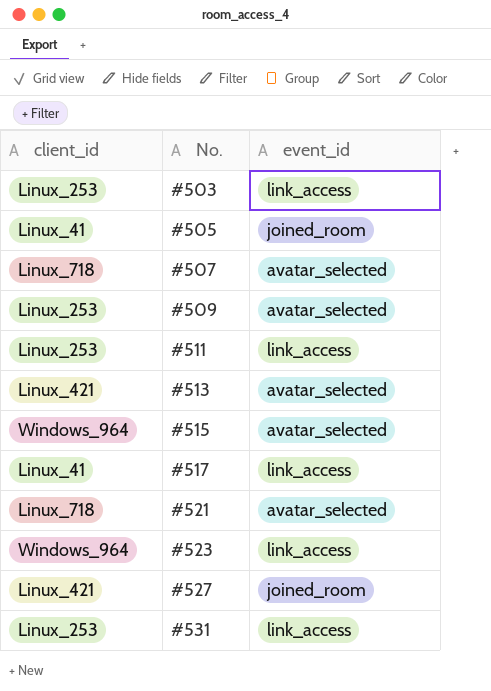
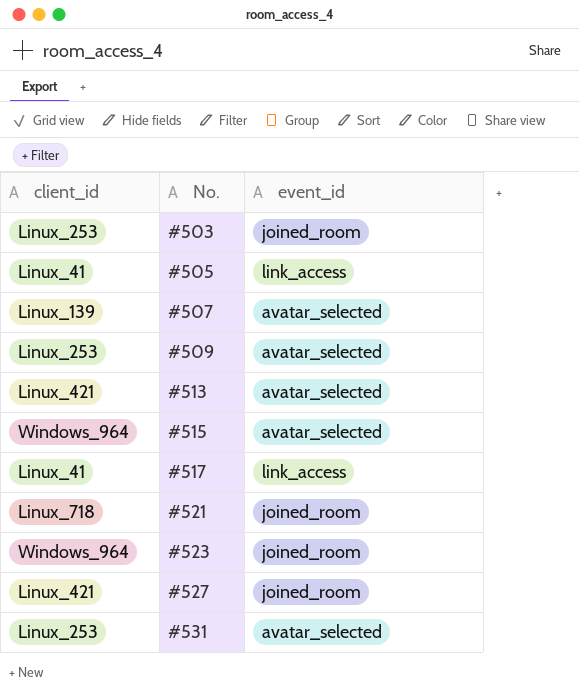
row #511: Linux_253 | link_access -> none
#503 | event_id: link_access -> joined_room
#505 | event_id: joined_room -> link_access
#507 | client_id: Linux_718 -> Linux_139
#521 | event_id: avatar_selected -> joined_room
#523 | event_id: link_access -> joined_room
#531 | event_id: link_access -> avatar_selected

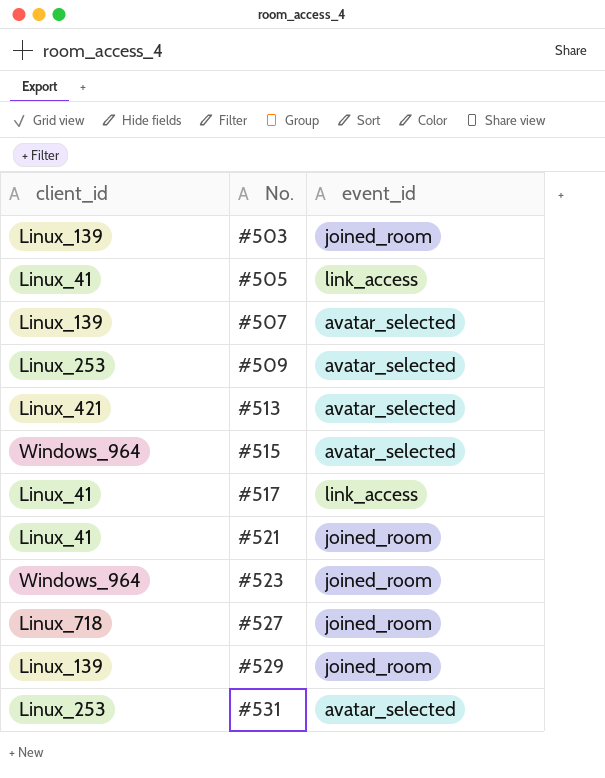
#503 | client_id: Linux_253 -> Linux_139
#521 | client_id: Linux_718 -> Linux_41
#527 | client_id: Linux_421 -> Linux_718
row #529: none -> Linux_139 | joined_room

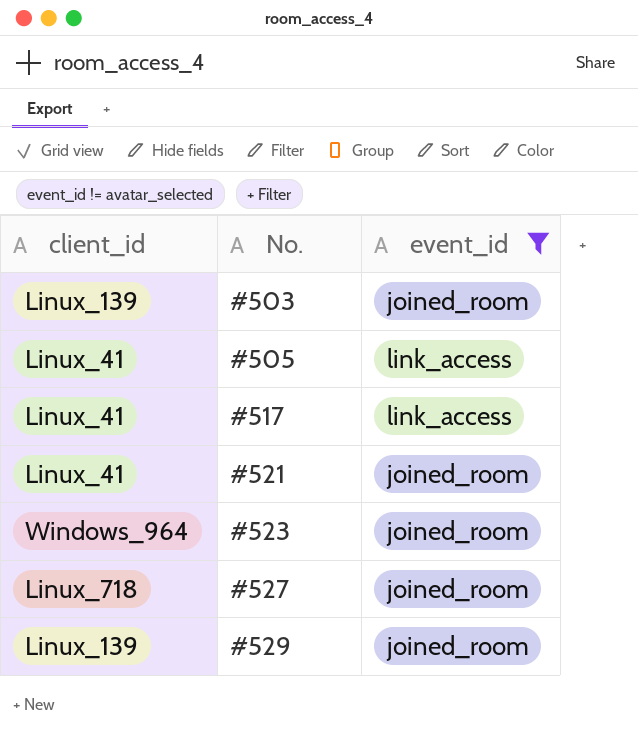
filter: none -> event_id != avatar_selected

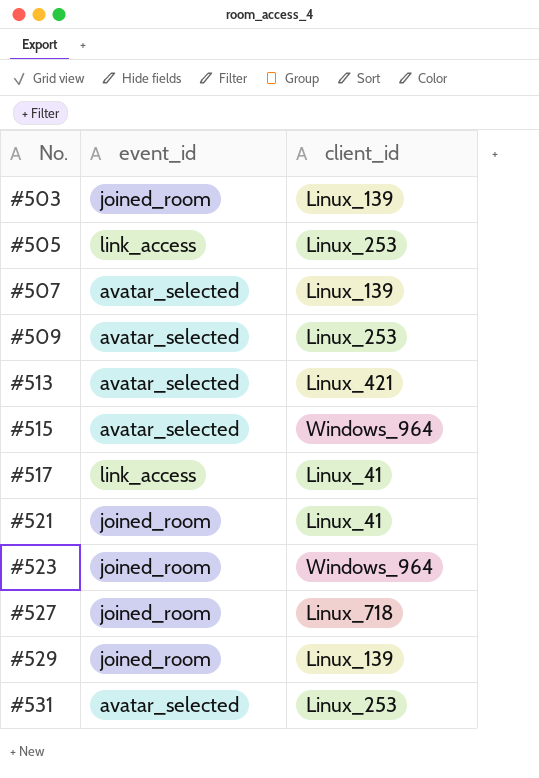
filter: event_id != avatar_selected -> none
column client_id | position: 1 -> 3
#505 | client_id: Linux_41 -> Linux_253

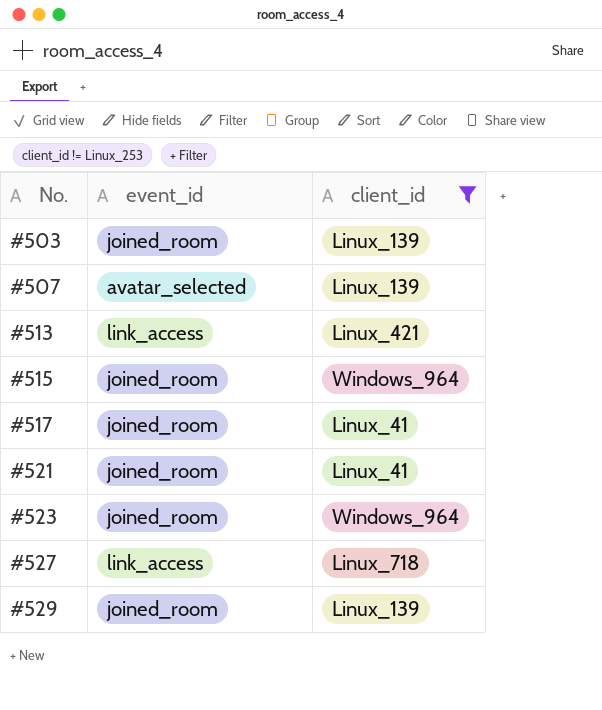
filter: none -> client_id != Linux_253
#513 | event_id: avatar_selected -> link_access
#515 | event_id: avatar_selected -> joined_room
#517 | event_id: link_access -> joined_room
#527 | event_id: joined_room -> link_access

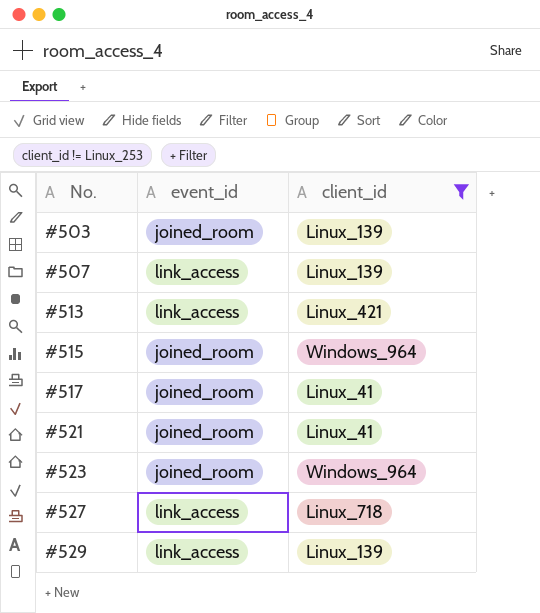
#507 | event_id: avatar_selected -> link_access
#529 | event_id: joined_room -> link_access

